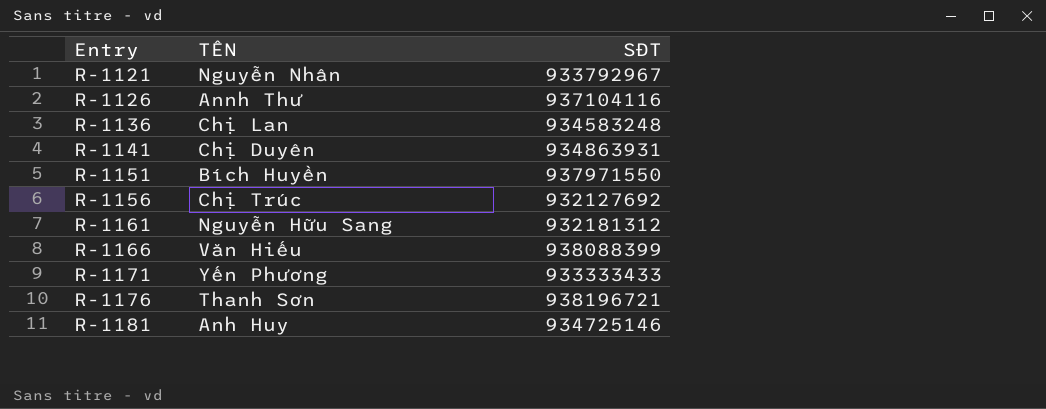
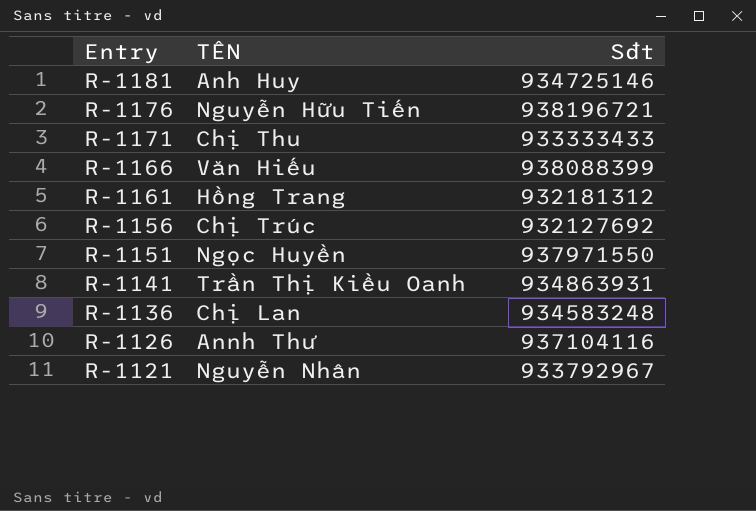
row order: Entry ascending -> Entry descending
column name: SĐT -> Sđt
R-1176 | TÊN: Thanh Sơn -> Nguyễn Hữu Tiến
R-1171 | TÊN: Yến Phương -> Chị Thu
R-1161 | TÊN: Nguyễn Hữu Sang -> Hồng Trang
R-1151 | TÊN: Bích Huyền -> Ngọc Huyền
R-1141 | TÊN: Chị Duyên -> Trần Thị Kiều Oanh

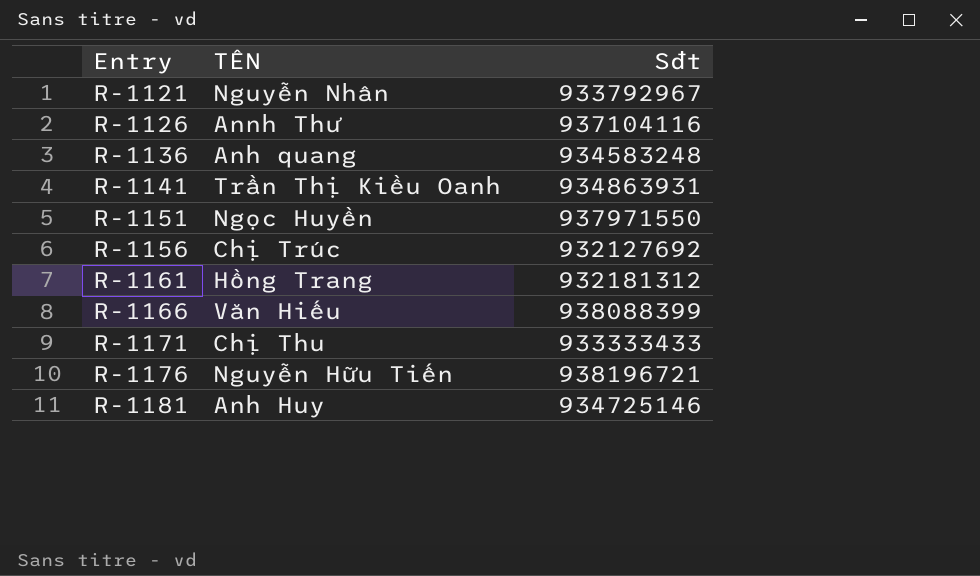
row order: Entry descending -> Entry ascending
R-1136 | TÊN: Chị Lan -> Anh quang

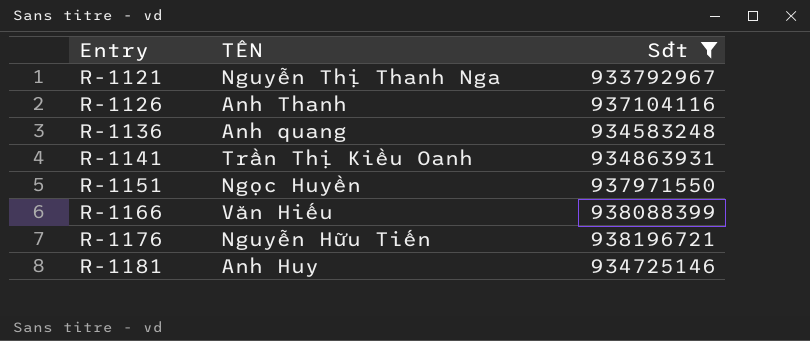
filter: none -> Sđt >= 933792967
R-1121 | TÊN: Nguyễn Nhân -> Nguyễn Thị Thanh Nga
R-1126 | TÊN: Annh Thư -> Anh Thanh

